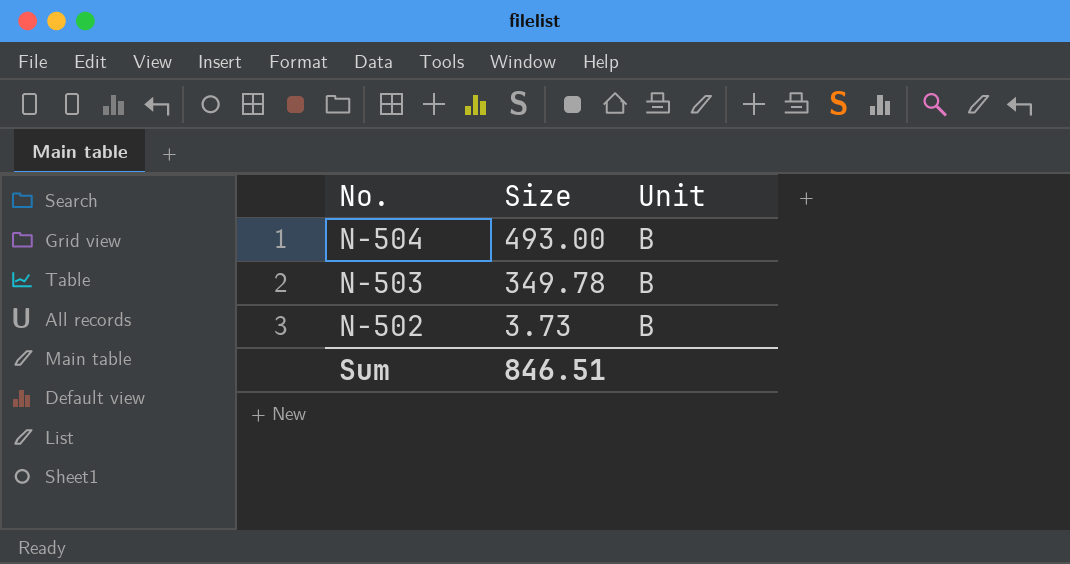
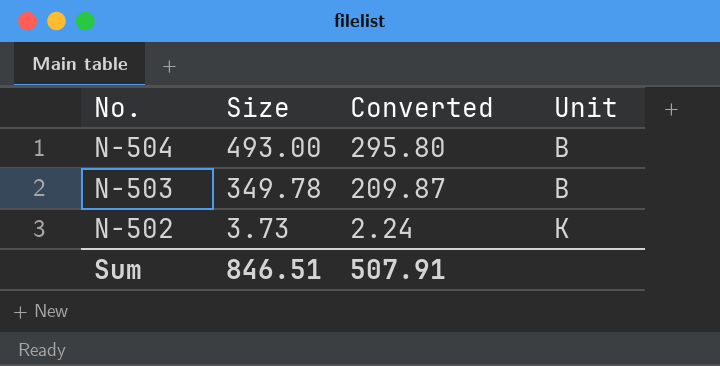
column Converted | formula: none -> [Size] * 0.6
N-502 | Unit: B -> K

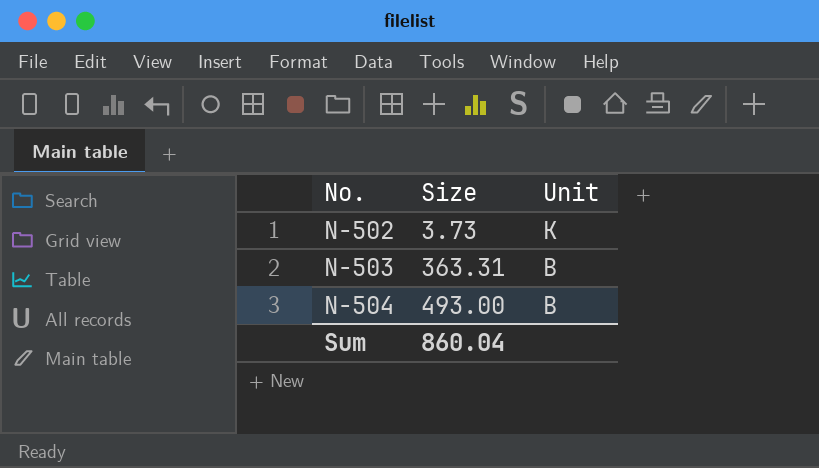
row order: No. descending -> No. ascending
column Converted | formula: [Size] * 0.6 -> none
N-503 | Size: 349.78 -> 363.31
Sum | Size: 846.51 -> 860.04

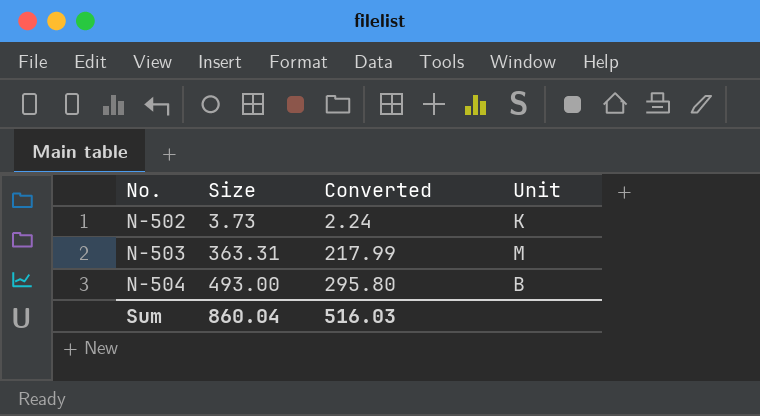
column Converted | formula: none -> [Size] * 0.6
N-503 | Unit: B -> M

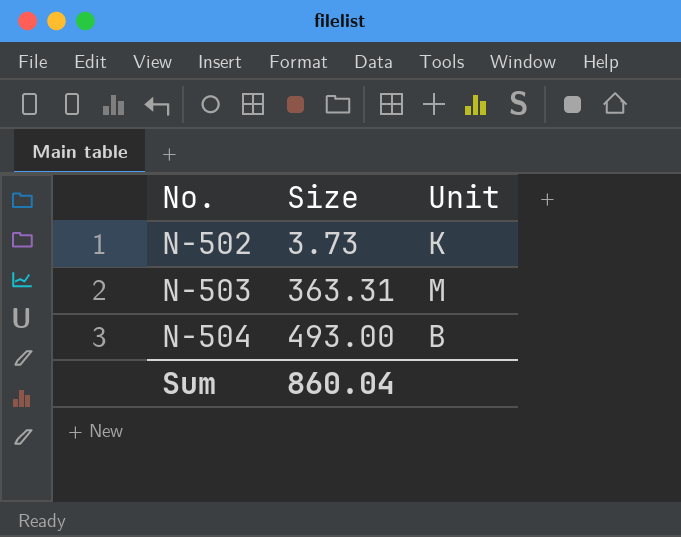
column Converted | formula: [Size] * 0.6 -> none

